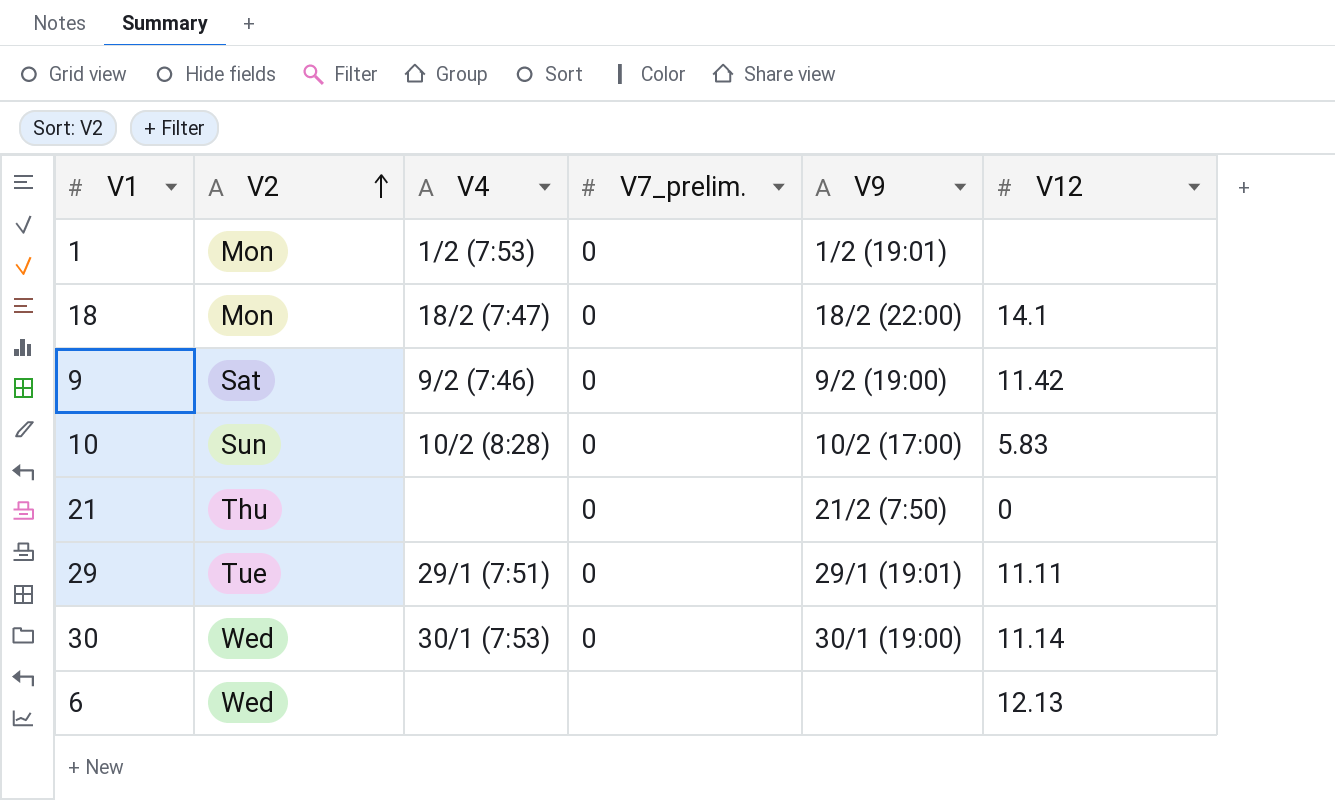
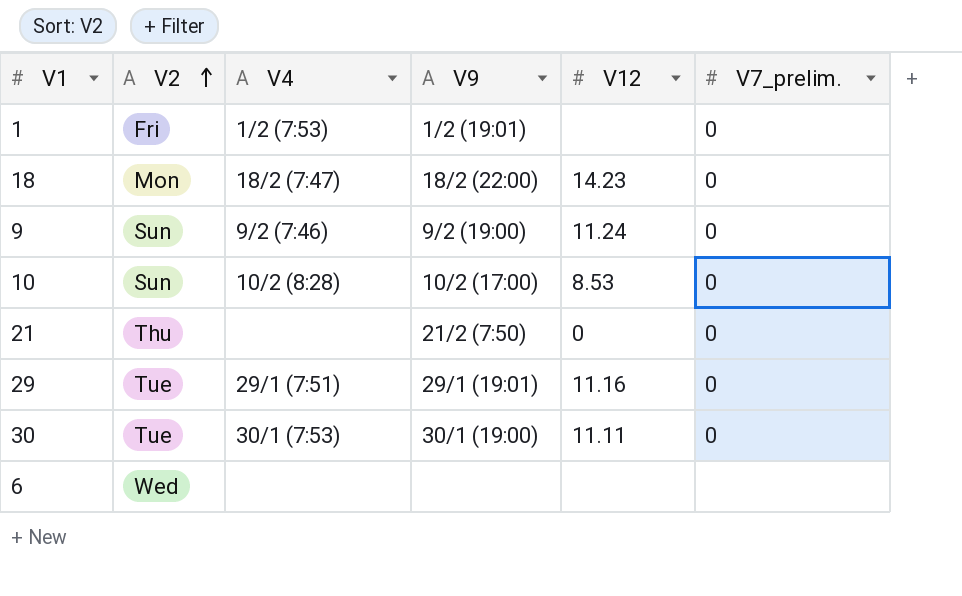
column V7_prelim. | position: 4 -> 6
1 | V2: Mon -> Fri
18 | V12: 14.1 -> 14.23
9 | V2: Sat -> Sun
9 | V12: 11.42 -> 11.24
10 | V12: 5.83 -> 8.53
29 | V12: 11.11 -> 11.16
30 | V2: Wed -> Tue
30 | V12: 11.14 -> 11.11
6 | V12: 12.13 -> none

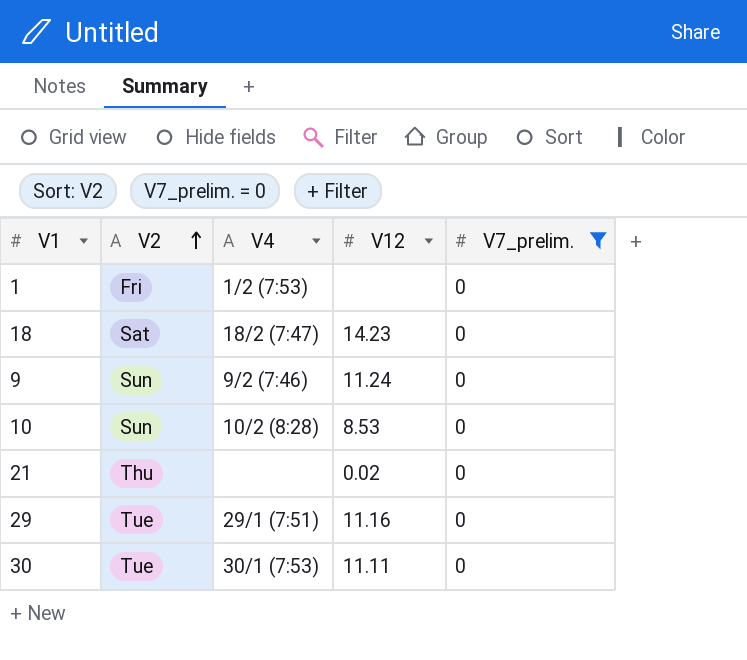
filter: none -> V7_prelim. = 0
column V9 | position: 4 -> none
18 | V2: Mon -> Sat
21 | V12: 0 -> 0.02

